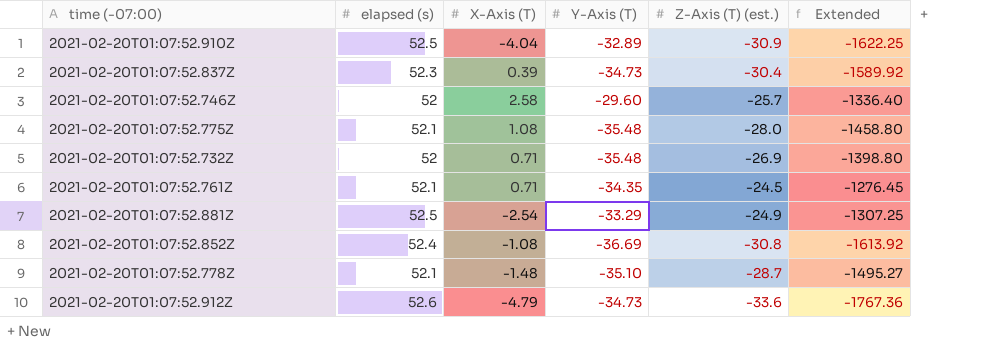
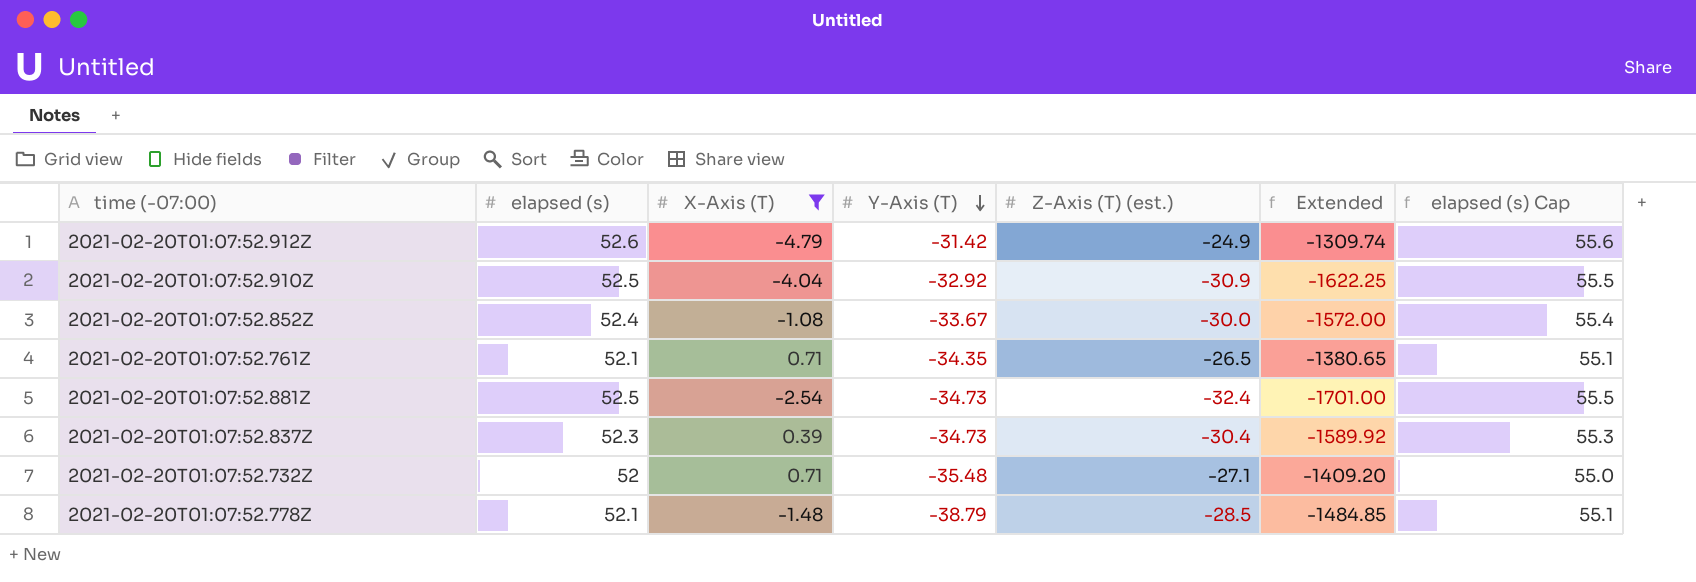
filter: none -> X-Axis (T) <= 0.71
row order: none -> Y-Axis (T) descending
column elapsed (s) Cap | formula: none -> [elapsed (s)] + 3
2021-02-20T01:07:52.912Z | Y-Axis (T): -34.73 -> -31.42
2021-02-20T01:07:52.912Z | Z-Axis (T) (est.): -33.6 -> -24.9
2021-02-20T01:07:52.912Z | Extended: -1767.36 -> -1309.74
2021-02-20T01:07:52.910Z | Y-Axis (T): -32.89 -> -32.92
2021-02-20T01:07:52.852Z | Y-Axis (T): -36.69 -> -33.67
2021-02-20T01:07:52.852Z | Z-Axis (T) (est.): -30.8 -> -30.0
2021-02-20T01:07:52.852Z | Extended: -1613.92 -> -1572.00
2021-02-20T01:07:52.761Z | Z-Axis (T) (est.): -24.5 -> -26.5
2021-02-20T01:07:52.761Z | Extended: -1276.45 -> -1380.65
2021-02-20T01:07:52.881Z | Y-Axis (T): -33.29 -> -34.73
2021-02-20T01:07:52.881Z | Z-Axis (T) (est.): -24.9 -> -32.4
2021-02-20T01:07:52.881Z | Extended: -1307.25 -> -1701.00
2021-02-20T01:07:52.732Z | Z-Axis (T) (est.): -26.9 -> -27.1
2021-02-20T01:07:52.732Z | Extended: -1398.80 -> -1409.20
2021-02-20T01:07:52.778Z | Y-Axis (T): -35.10 -> -38.79
2021-02-20T01:07:52.778Z | Z-Axis (T) (est.): -28.7 -> -28.5
2021-02-20T01:07:52.778Z | Extended: -1495.27 -> -1484.85

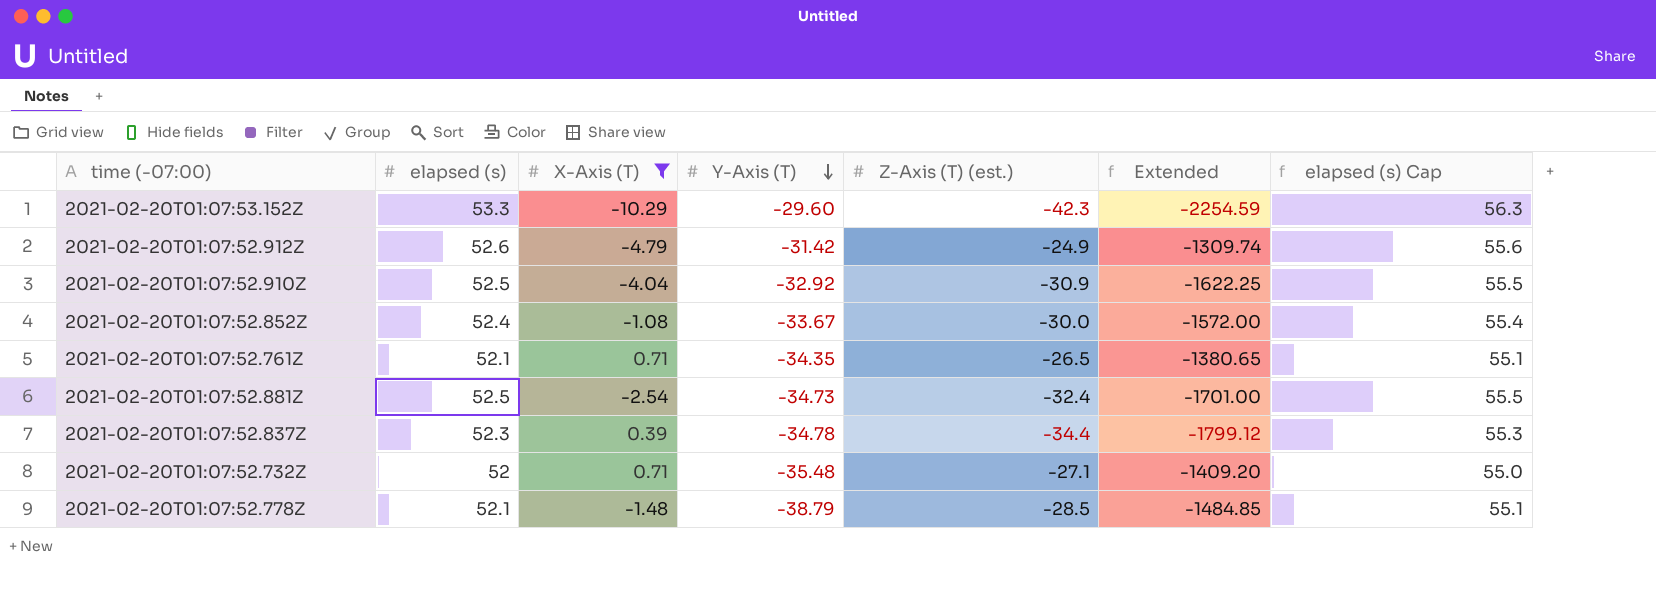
row 2021-02-20T01:07:53.152Z: none -> 53.3 | -10.29 | -29.60 | -42.3 | -2254.59 | 56.3
2021-02-20T01:07:52.837Z | Y-Axis (T): -34.73 -> -34.78
2021-02-20T01:07:52.837Z | Z-Axis (T) (est.): -30.4 -> -34.4
2021-02-20T01:07:52.837Z | Extended: -1589.92 -> -1799.12

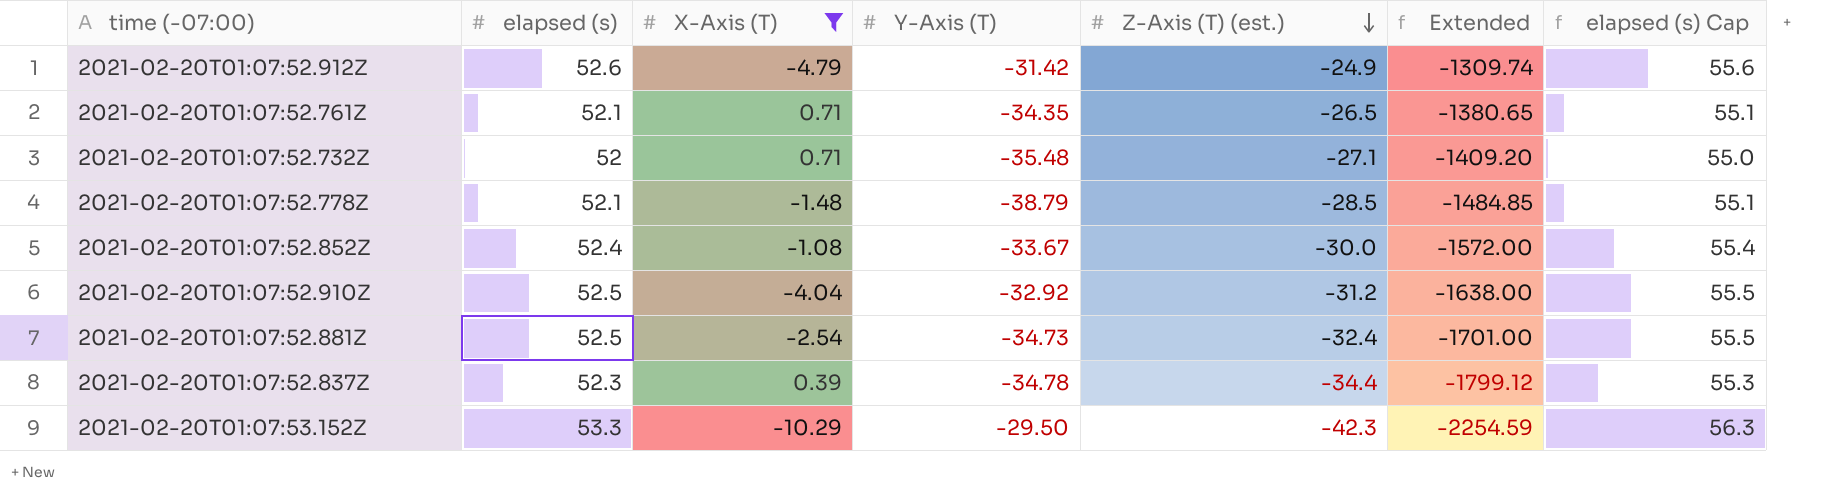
row order: Y-Axis (T) descending -> Z-Axis (T) (est.) descending
2021-02-20T01:07:52.910Z | Z-Axis (T) (est.): -30.9 -> -31.2
2021-02-20T01:07:52.910Z | Extended: -1622.25 -> -1638.00
2021-02-20T01:07:53.152Z | Y-Axis (T): -29.60 -> -29.50

